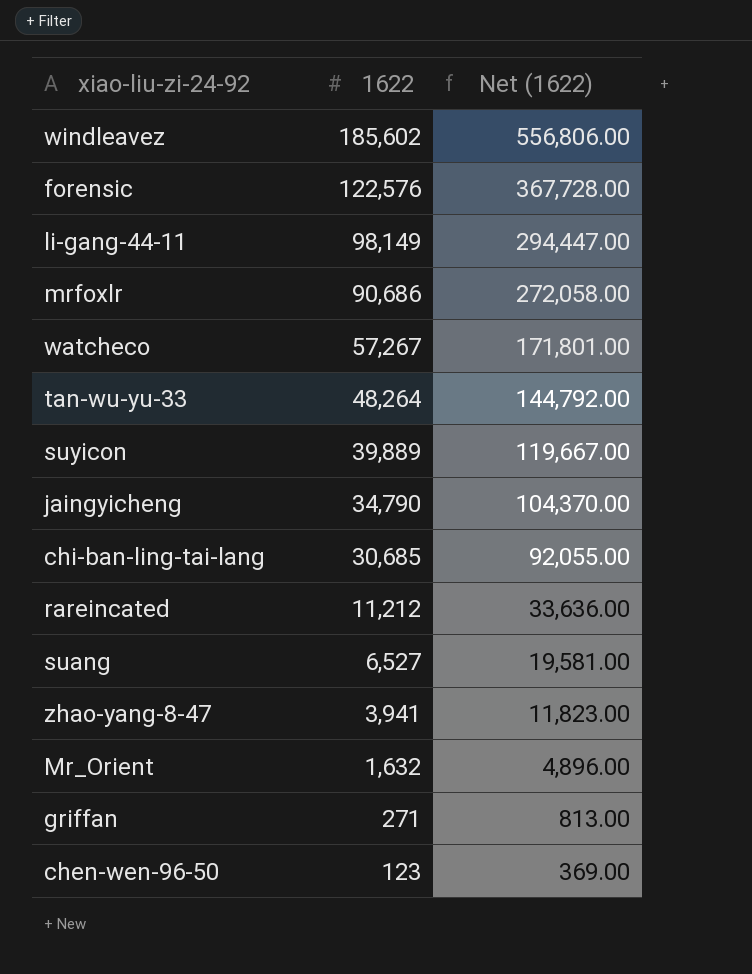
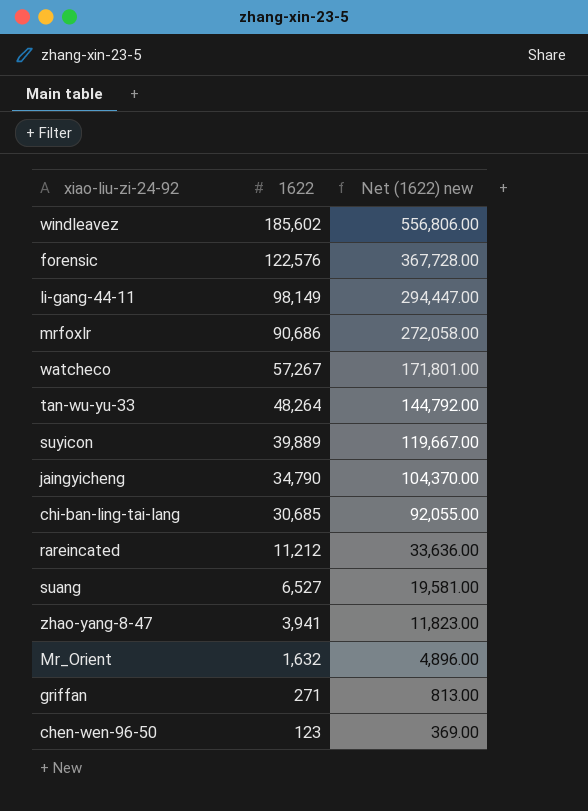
column name: Net (1622) -> Net (1622) new

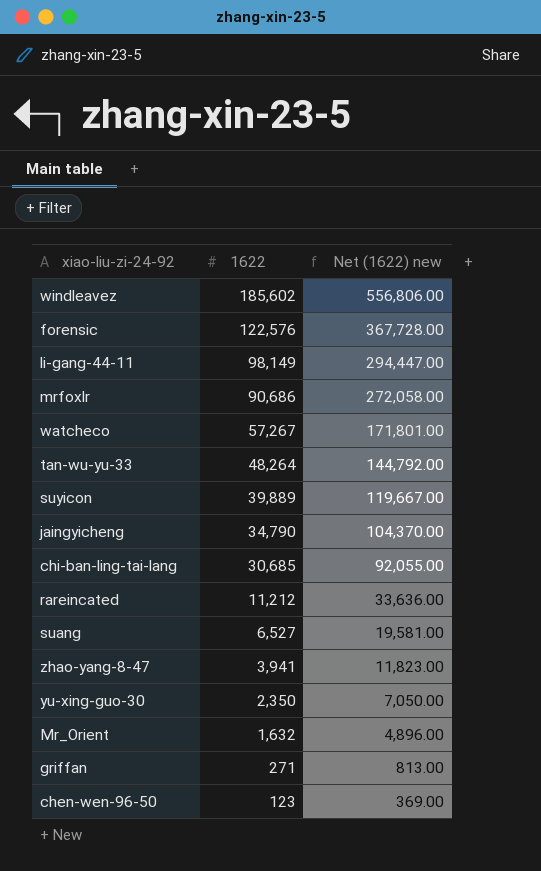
row yu-xing-guo-30: none -> 2,350 | 7,050.00

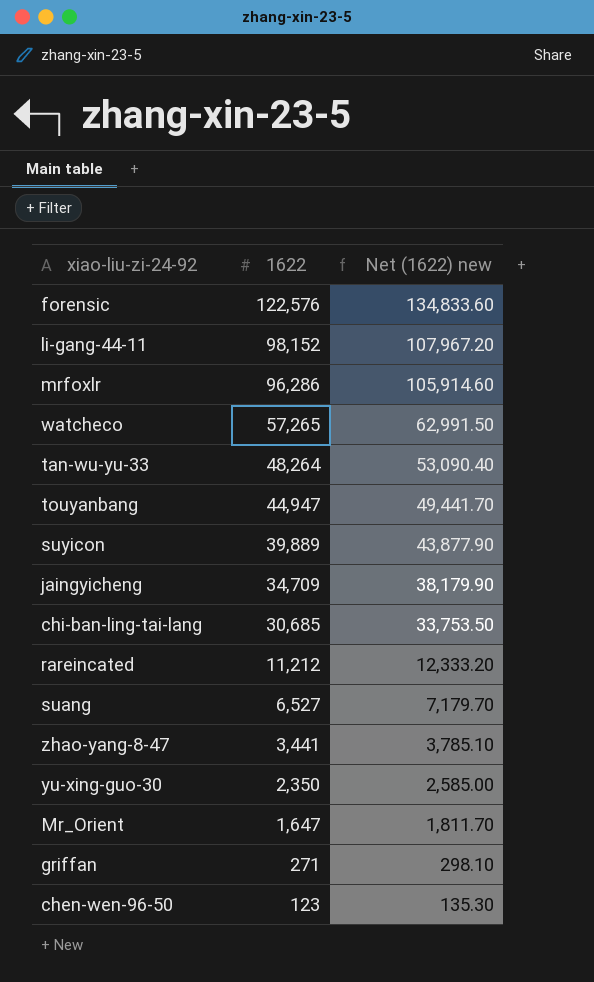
column Net (1622) new | formula: [1622] * 3 -> [1622] * 1.1
row windleavez: 185,602 | 556,806.00 -> none
li-gang-44-11 | 1622: 98,149 -> 98,152
mrfoxlr | 1622: 90,686 -> 96,286
watcheco | 1622: 57,267 -> 57,265
row touyanbang: none -> 44,947 | 49,441.70
jaingyicheng | 1622: 34,790 -> 34,709
zhao-yang-8-47 | 1622: 3,941 -> 3,441
Mr_Orient | 1622: 1,632 -> 1,647

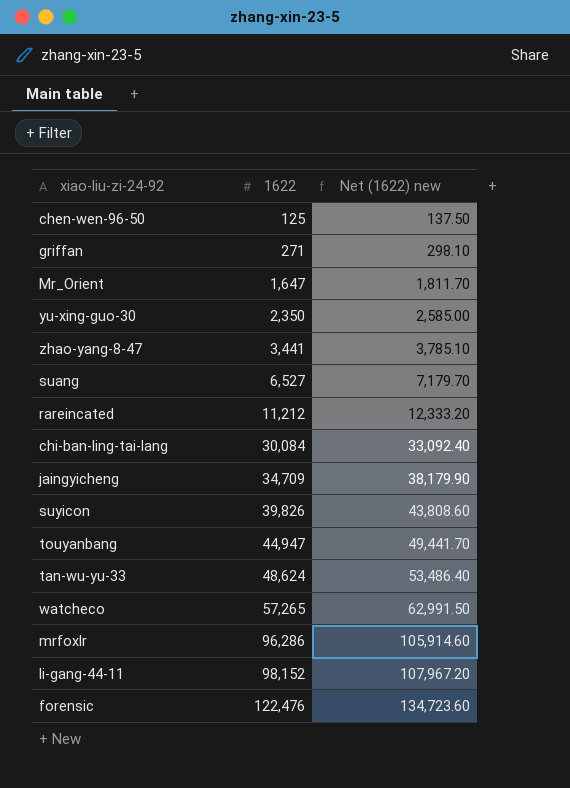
row order: 1622 descending -> 1622 ascending
chen-wen-96-50 | 1622: 123 -> 125
chen-wen-96-50 | Net (1622) new: 135.30 -> 137.50
chi-ban-ling-tai-lang | 1622: 30,685 -> 30,084
chi-ban-ling-tai-lang | Net (1622) new: 33,753.50 -> 33,092.40
suyicon | 1622: 39,889 -> 39,826
suyicon | Net (1622) new: 43,877.90 -> 43,808.60
tan-wu-yu-33 | 1622: 48,264 -> 48,624
tan-wu-yu-33 | Net (1622) new: 53,090.40 -> 53,486.40
forensic | 1622: 122,576 -> 122,476
forensic | Net (1622) new: 134,833.60 -> 134,723.60

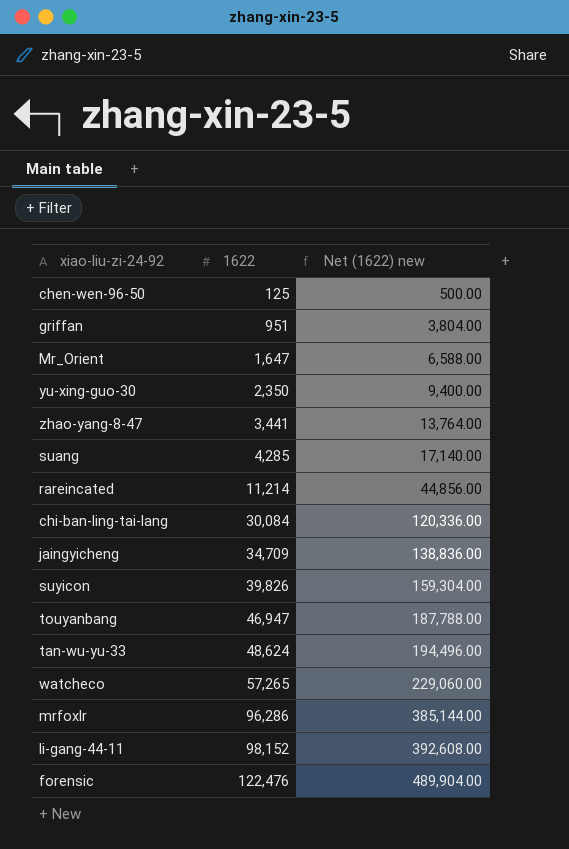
column Net (1622) new | formula: [1622] * 1.1 -> [1622] * 4
griffan | 1622: 271 -> 951
suang | 1622: 6,527 -> 4,285
rareincated | 1622: 11,212 -> 11,214
touyanbang | 1622: 44,947 -> 46,947

